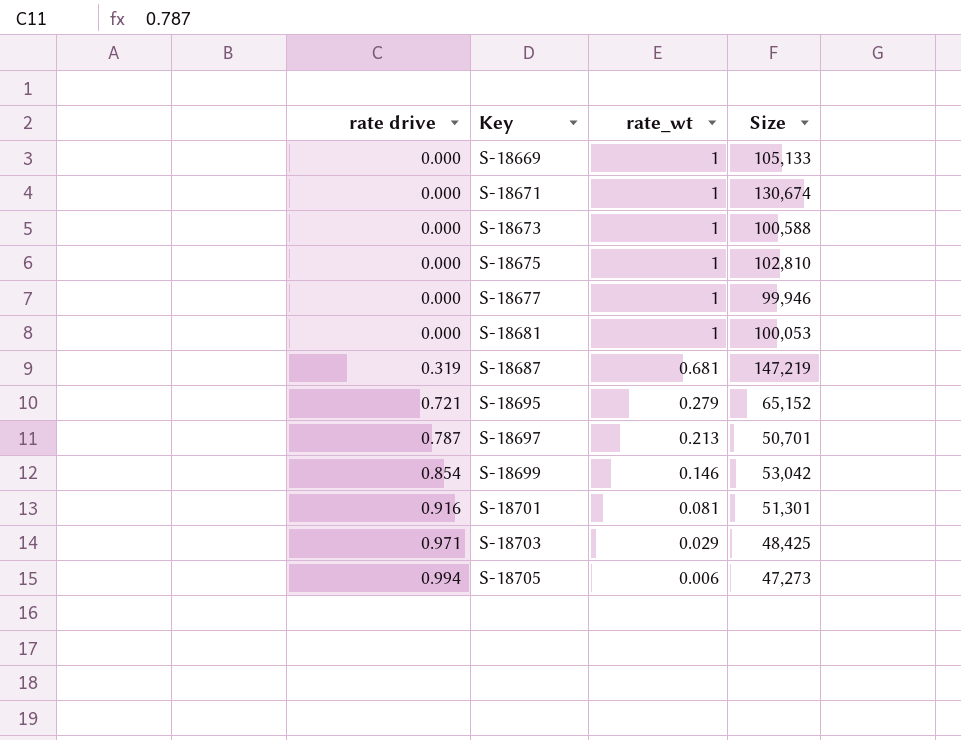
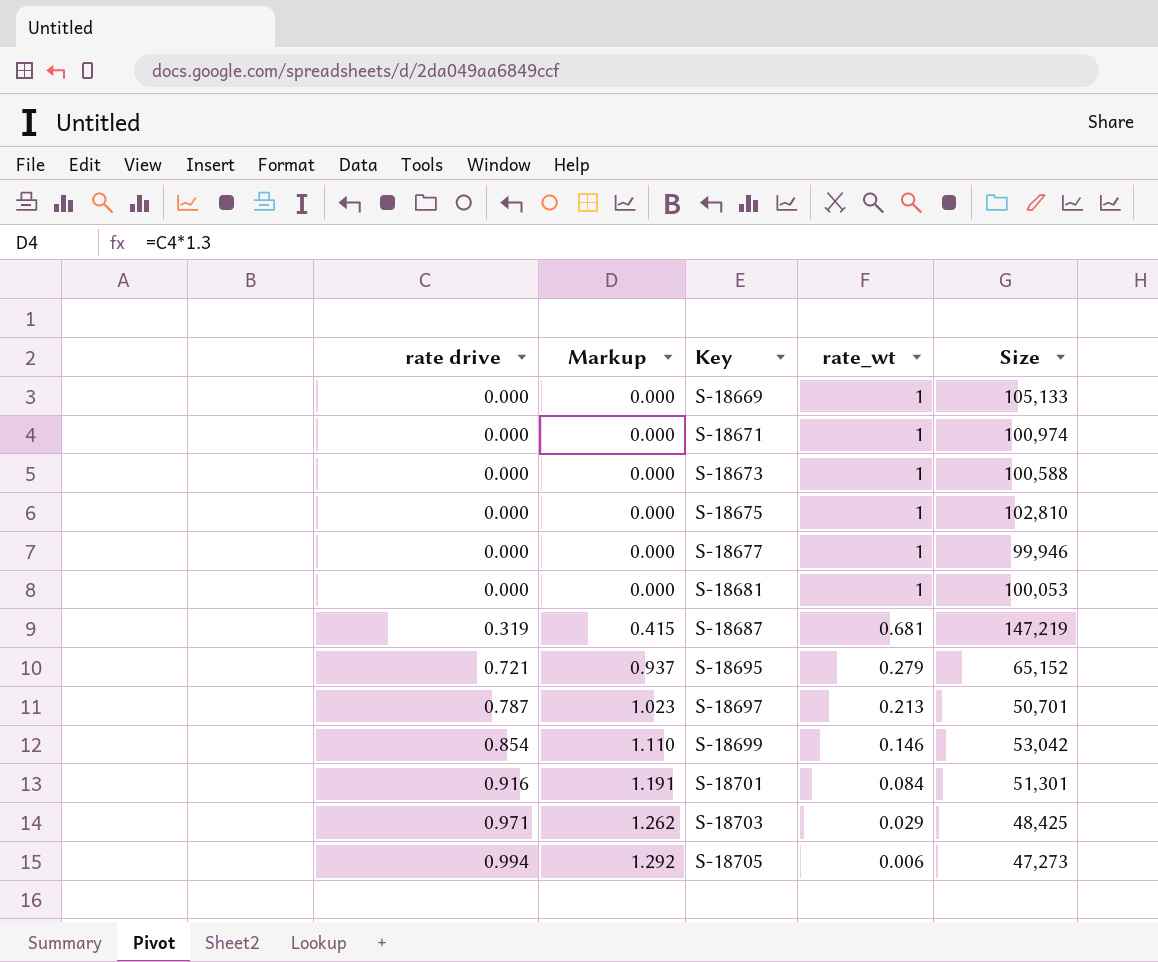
column Markup | formula: none -> [rate drive] * 1.3
S-18671 | Size: 130,674 -> 100,974
S-18701 | rate_wt: 0.081 -> 0.084

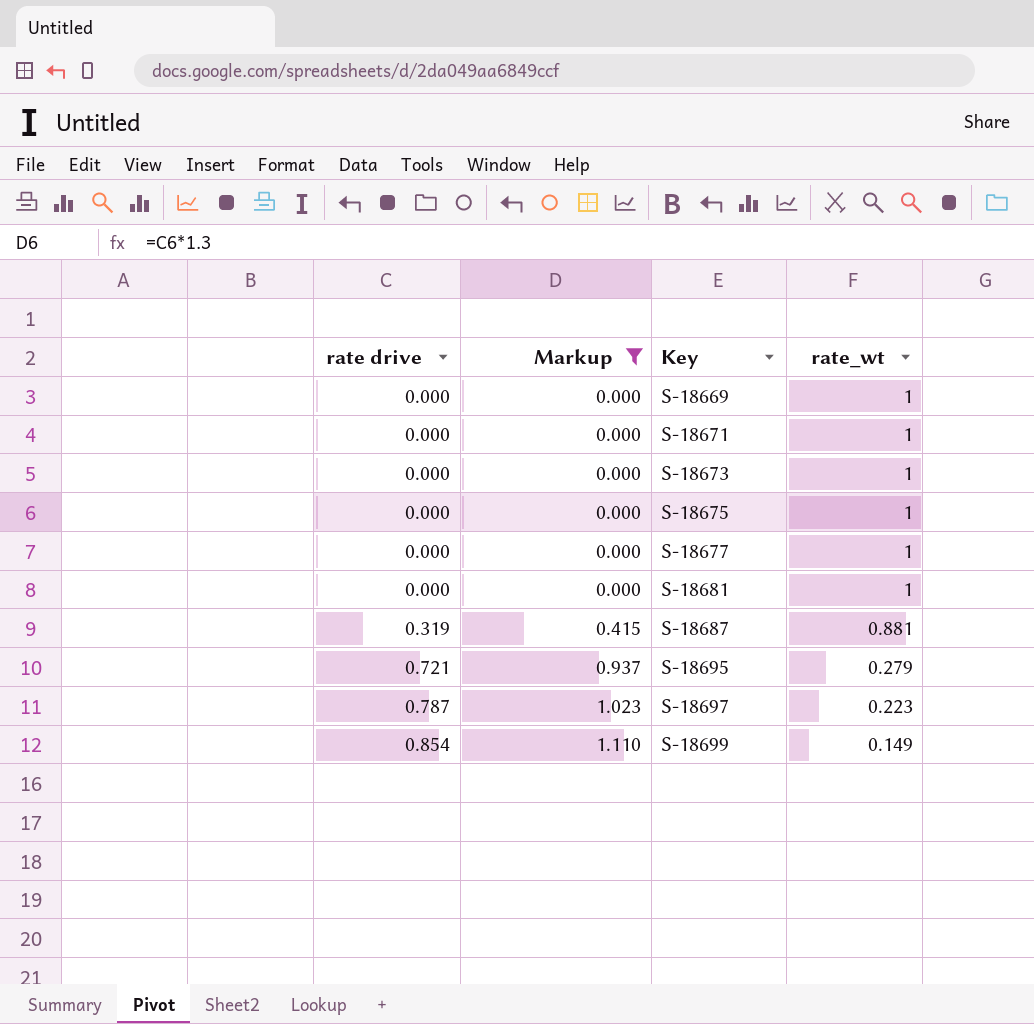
filter: none -> Markup <= 1.110
column Size | position: 5 -> none
S-18687 | rate_wt: 0.681 -> 0.881
S-18697 | rate_wt: 0.213 -> 0.223
S-18699 | rate_wt: 0.146 -> 0.149

